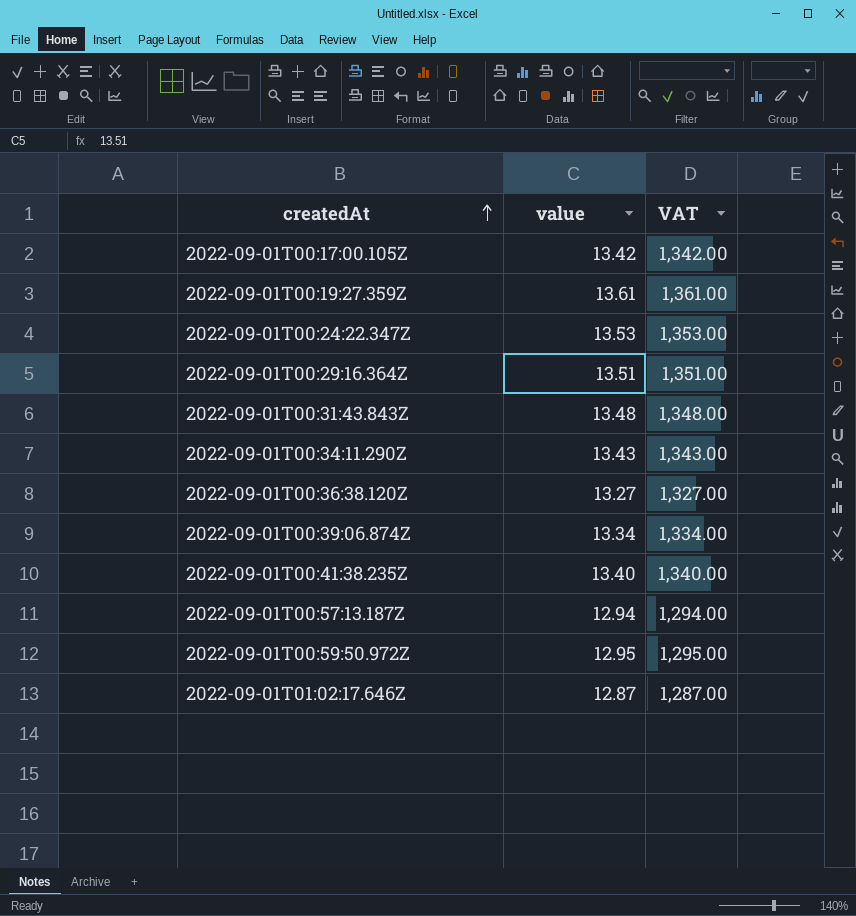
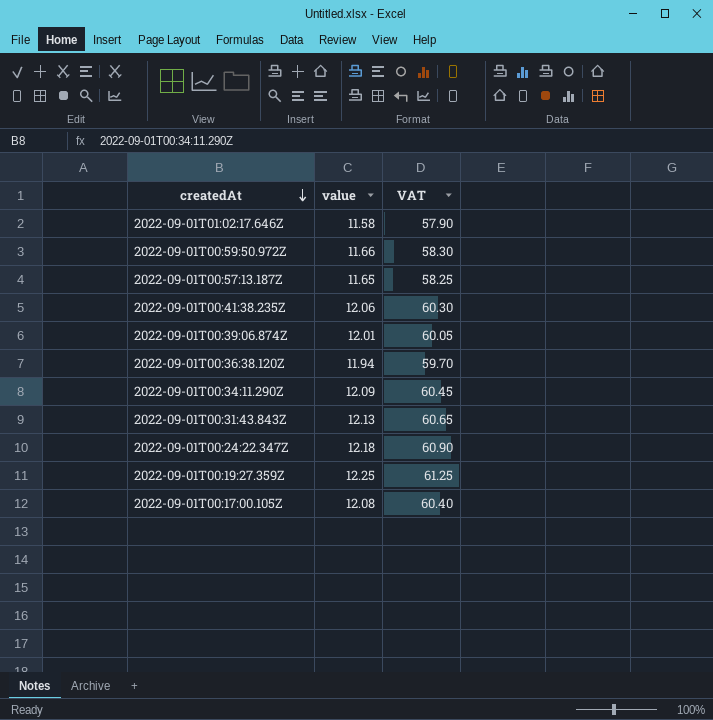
row order: createdAt ascending -> createdAt descending
column VAT | formula: [value] * 100 -> [value] * 5
row 2022-09-01T00:29:16.364Z: 13.51 | 1,351.00 -> none
2022-09-01T01:02:17.646Z | value: 12.87 -> 11.58
2022-09-01T00:59:50.972Z | value: 12.95 -> 11.66
2022-09-01T00:57:13.187Z | value: 12.94 -> 11.65
2022-09-01T00:41:38.235Z | value: 13.40 -> 12.06
2022-09-01T00:39:06.874Z | value: 13.34 -> 12.01
2022-09-01T00:36:38.120Z | value: 13.27 -> 11.94
2022-09-01T00:34:11.290Z | value: 13.43 -> 12.09
2022-09-01T00:31:43.843Z | value: 13.48 -> 12.13
2022-09-01T00:24:22.347Z | value: 13.53 -> 12.18
2022-09-01T00:19:27.359Z | value: 13.61 -> 12.25
2022-09-01T00:17:00.105Z | value: 13.42 -> 12.08

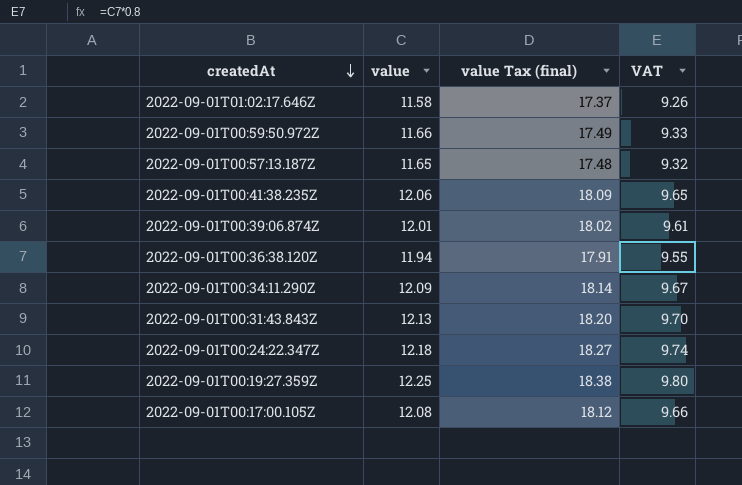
column value Tax (final) | formula: none -> [value] * 1.5
column VAT | formula: [value] * 5 -> [value] * 0.8

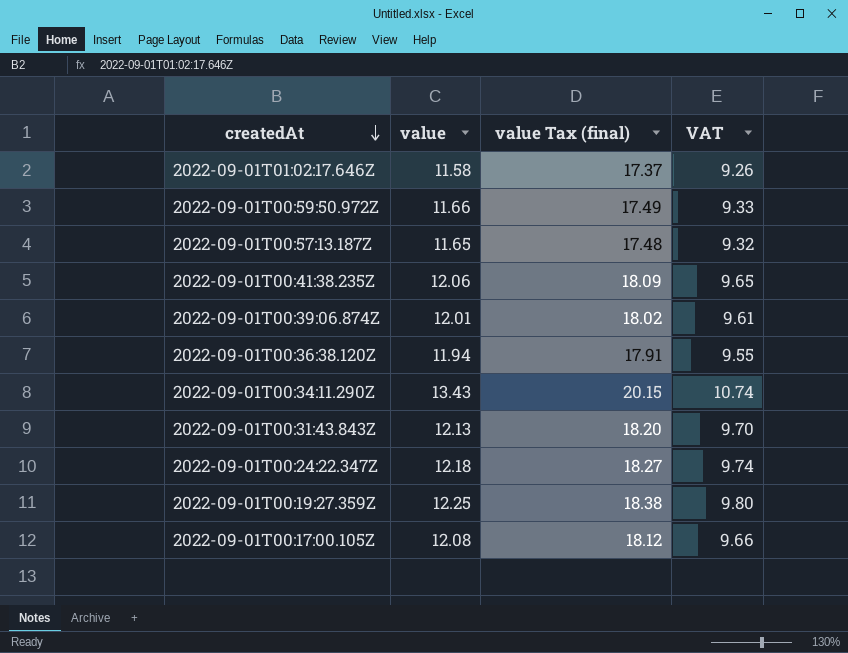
2022-09-01T00:34:11.290Z | value: 12.09 -> 13.43
2022-09-01T00:34:11.290Z | value Tax (final): 18.14 -> 20.15
2022-09-01T00:34:11.290Z | VAT: 9.67 -> 10.74

